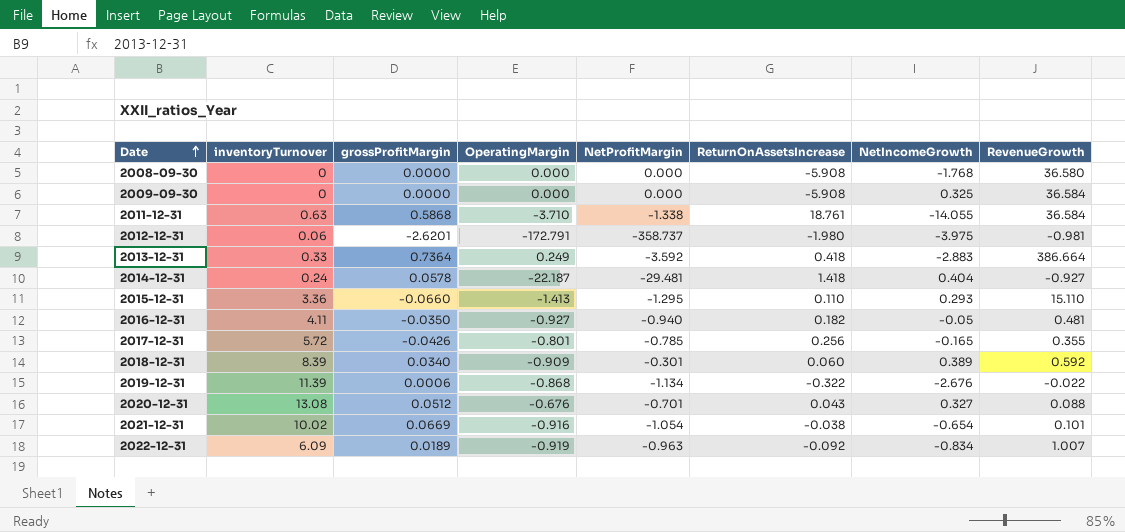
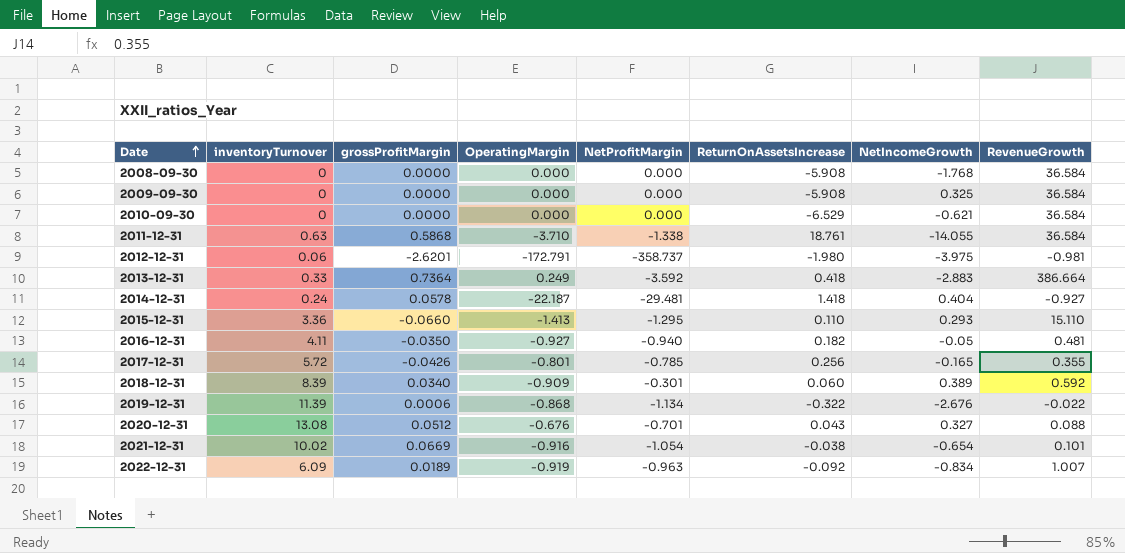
2008-09-30 | RevenueGrowth: 36.580 -> 36.584
row 2010-09-30: none -> 0 | 0.0000 | 0.000 | 0.000 | -6.529 | -0.621 | 36.584

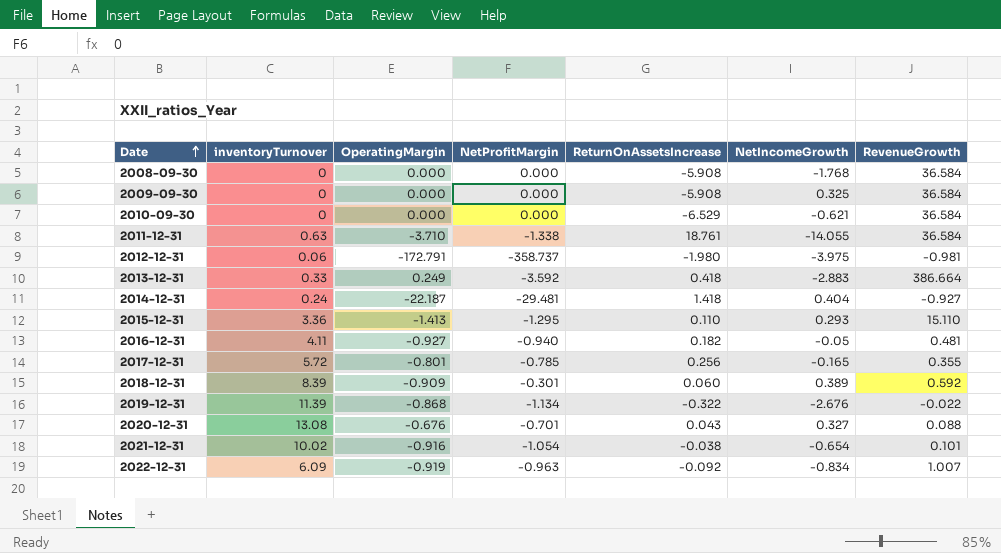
column grossProfitMargin | position: 3 -> none

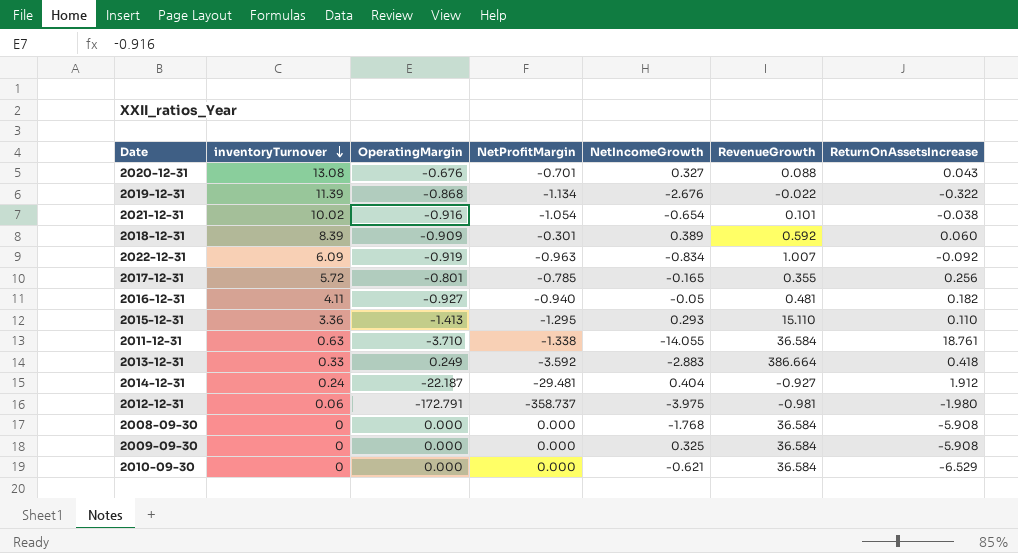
row order: Date ascending -> inventoryTurnover descending
column ReturnOnAssetsIncrease | position: 5 -> 7
2014-12-31 | ReturnOnAssetsIncrease: 1.418 -> 1.912

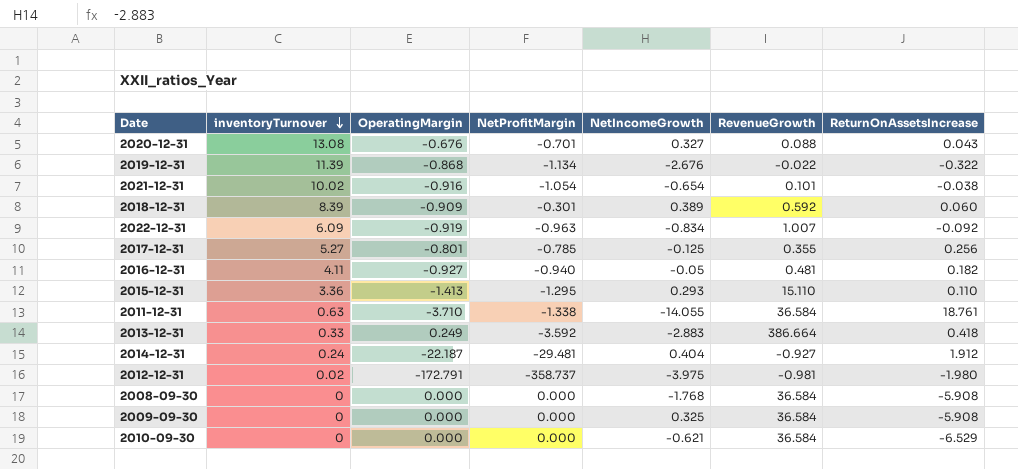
2017-12-31 | inventoryTurnover: 5.72 -> 5.27
2017-12-31 | NetIncomeGrowth: -0.165 -> -0.125
2012-12-31 | inventoryTurnover: 0.06 -> 0.02

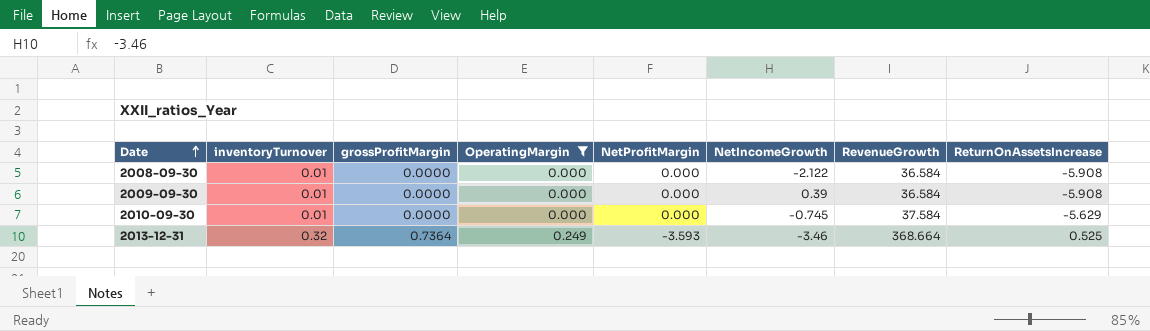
filter: none -> OperatingMargin >= 0.000
row order: inventoryTurnover descending -> Date ascending
column grossProfitMargin | position: none -> 3
2008-09-30 | inventoryTurnover: 0 -> 0.01
2008-09-30 | NetIncomeGrowth: -1.768 -> -2.122
2009-09-30 | inventoryTurnover: 0 -> 0.01
2009-09-30 | NetIncomeGrowth: 0.325 -> 0.39
2010-09-30 | inventoryTurnover: 0 -> 0.01
2010-09-30 | NetIncomeGrowth: -0.621 -> -0.745
2010-09-30 | RevenueGrowth: 36.584 -> 37.584
2010-09-30 | ReturnOnAssetsIncrease: -6.529 -> -5.629
2013-12-31 | inventoryTurnover: 0.33 -> 0.32
2013-12-31 | NetProfitMargin: -3.592 -> -3.593
2013-12-31 | NetIncomeGrowth: -2.883 -> -3.46
2013-12-31 | RevenueGrowth: 386.664 -> 368.664
2013-12-31 | ReturnOnAssetsIncrease: 0.418 -> 0.525

